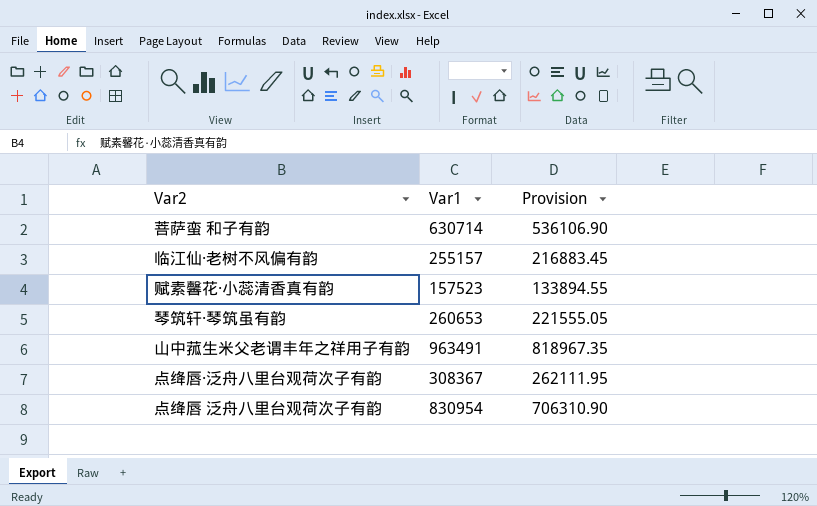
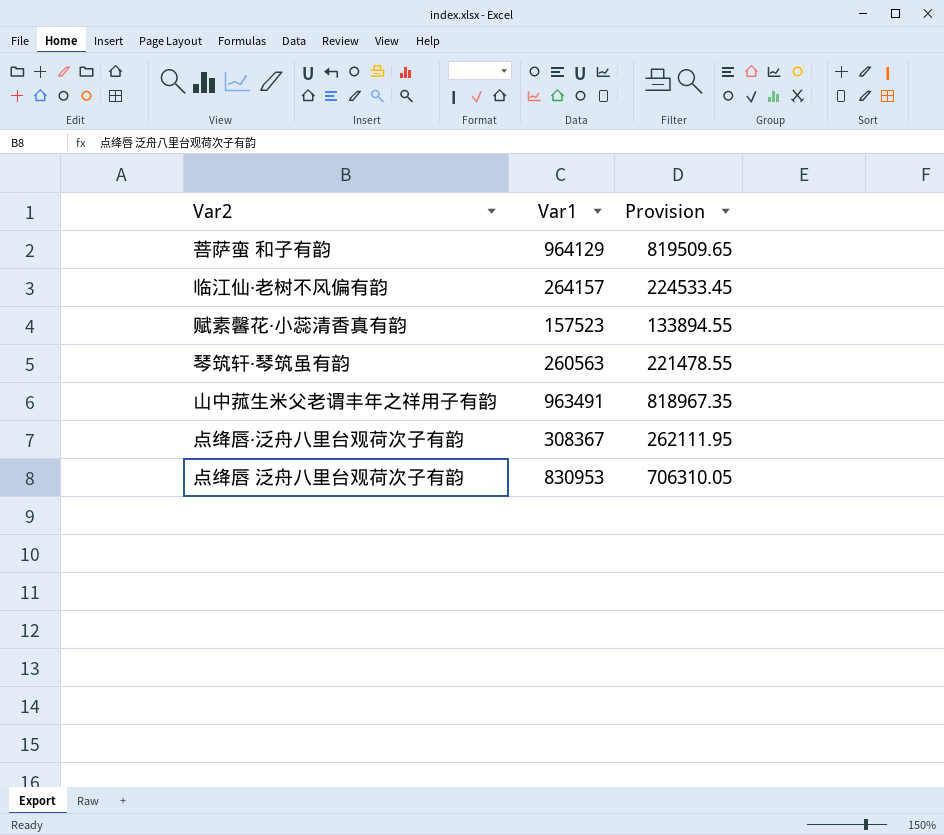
菩萨蛮 和子有韵 | Var1: 630714 -> 964129
菩萨蛮 和子有韵 | Provision: 536106.90 -> 819509.65
临江仙·老树不风偏有韵 | Var1: 255157 -> 264157
临江仙·老树不风偏有韵 | Provision: 216883.45 -> 224533.45
琴筑轩·琴筑虽有韵 | Var1: 260653 -> 260563
琴筑轩·琴筑虽有韵 | Provision: 221555.05 -> 221478.55
点绛唇 泛舟八里台观荷次子有韵 | Var1: 830954 -> 830953
点绛唇 泛舟八里台观荷次子有韵 | Provision: 706310.90 -> 706310.05

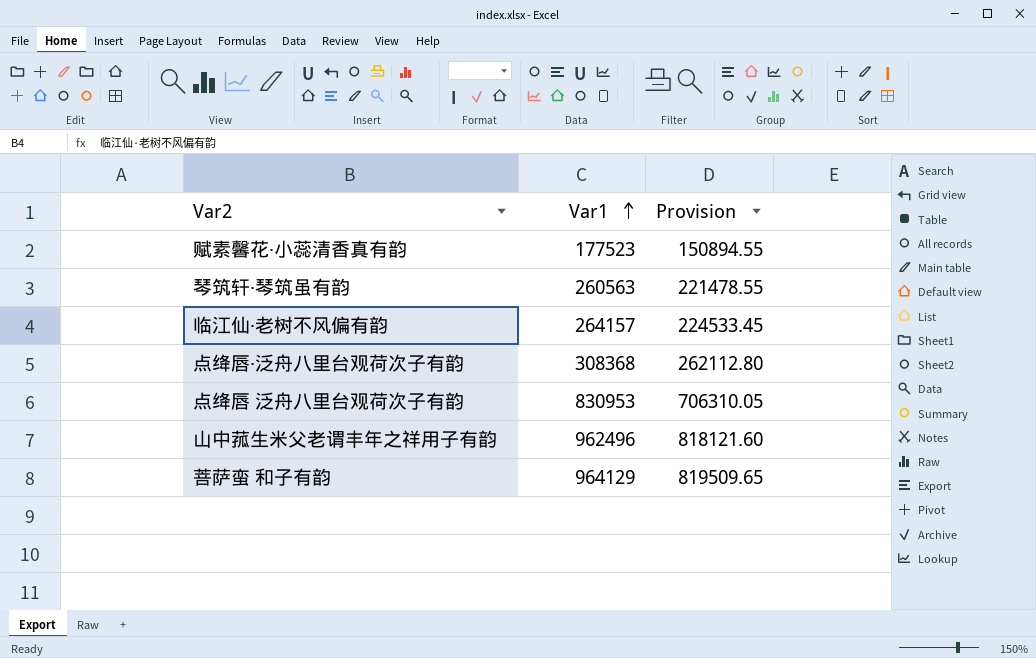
row order: none -> Var1 ascending
赋素馨花·小蕊清香真有韵 | Var1: 157523 -> 177523
赋素馨花·小蕊清香真有韵 | Provision: 133894.55 -> 150894.55
点绛唇·泛舟八里台观荷次子有韵 | Var1: 308367 -> 308368
点绛唇·泛舟八里台观荷次子有韵 | Provision: 262111.95 -> 262112.80
山中菰生米父老谓丰年之祥用子有韵 | Var1: 963491 -> 962496
山中菰生米父老谓丰年之祥用子有韵 | Provision: 818967.35 -> 818121.60

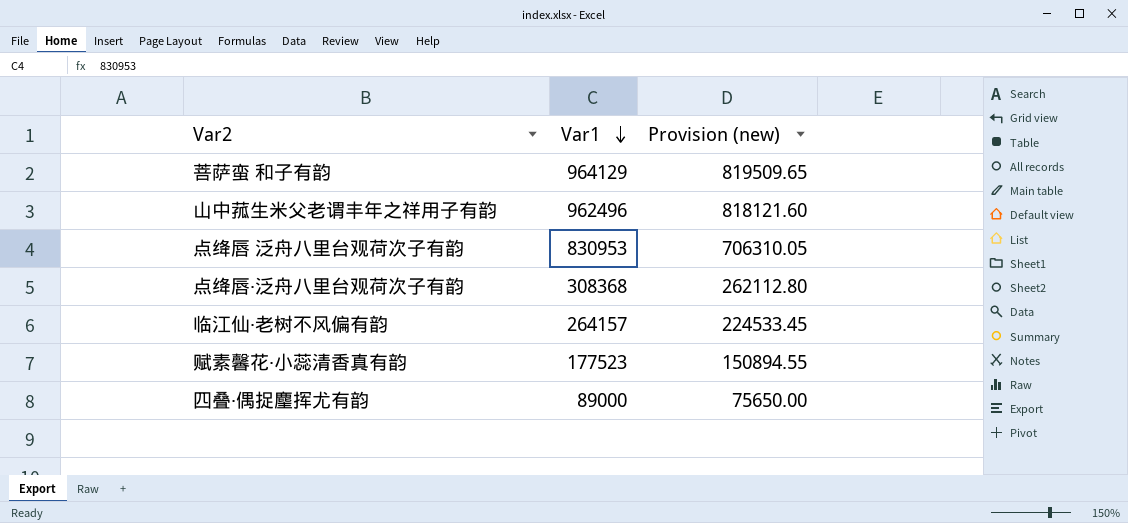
row order: Var1 ascending -> Var1 descending
column name: Provision -> Provision (new)
row 琴筑轩·琴筑虽有韵: 260563 | 221478.55 -> none
row 四叠·偶捉麈挥尤有韵: none -> 89000 | 75650.00

